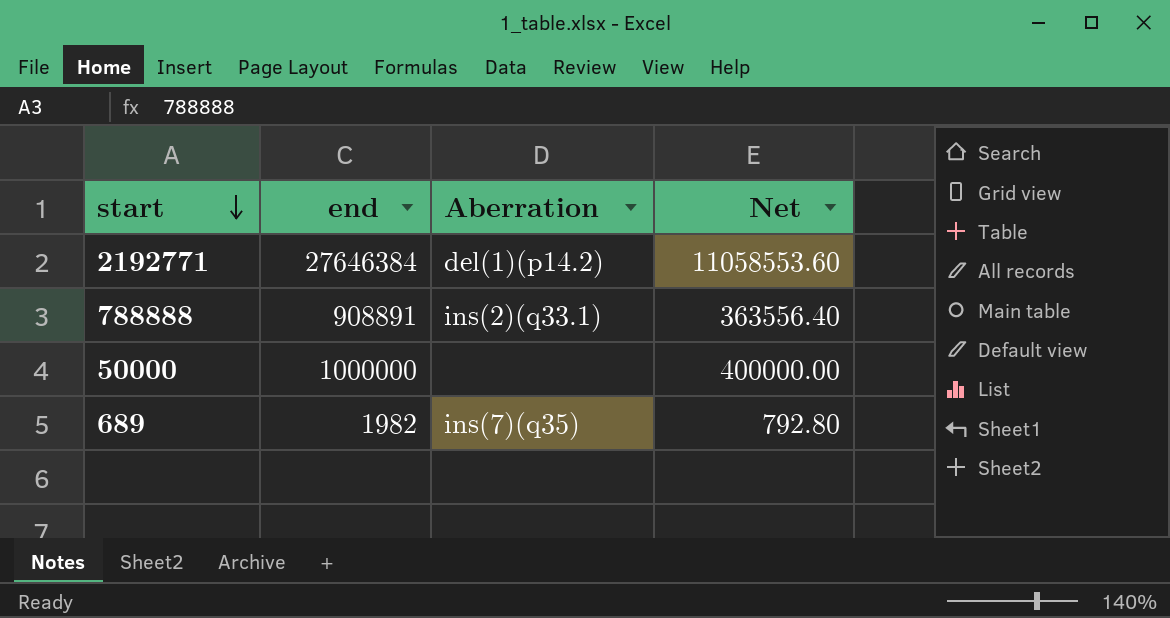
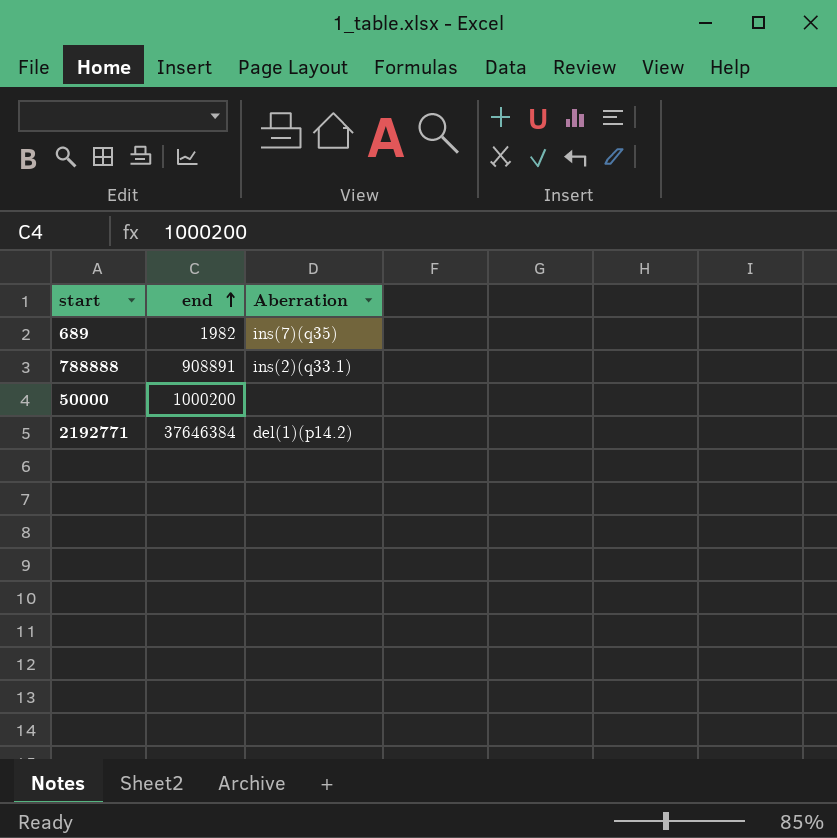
row order: start descending -> end ascending
column Net | formula: [end] * 0.4 -> none
50000 | end: 1000000 -> 1000200
2192771 | end: 27646384 -> 37646384

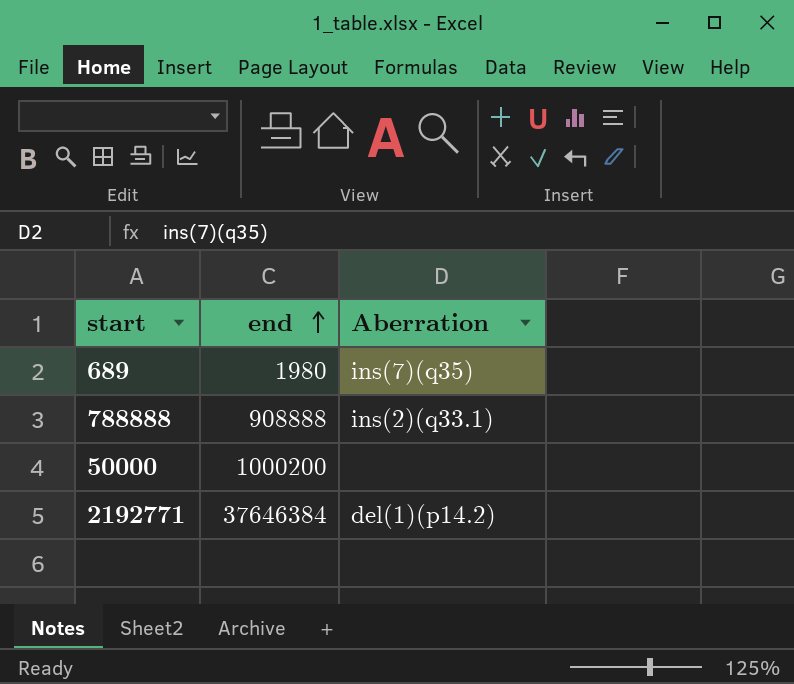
689 | end: 1982 -> 1980
788888 | end: 908891 -> 908888

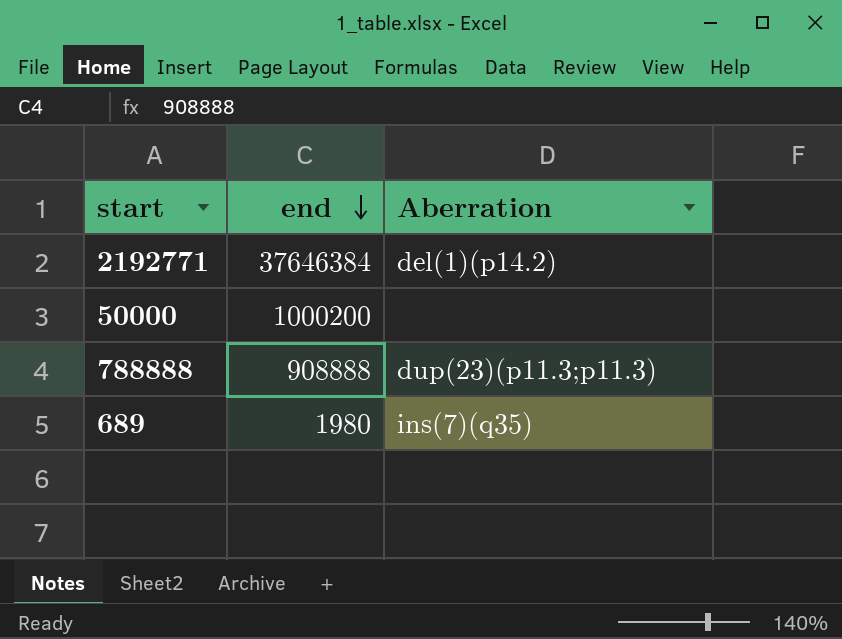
row order: end ascending -> end descending
788888 | Aberration: ins(2)(q33.1) -> dup(23)(p11.3;p11.3)

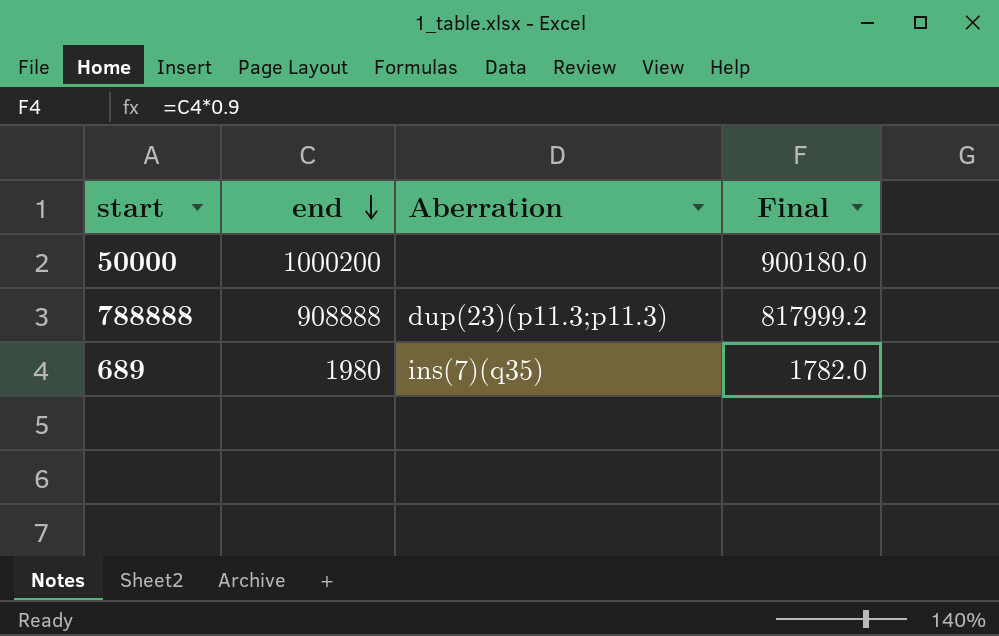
column Final | formula: none -> [end] * 0.9
row 2192771: 37646384 | del(1)(p14.2) -> none

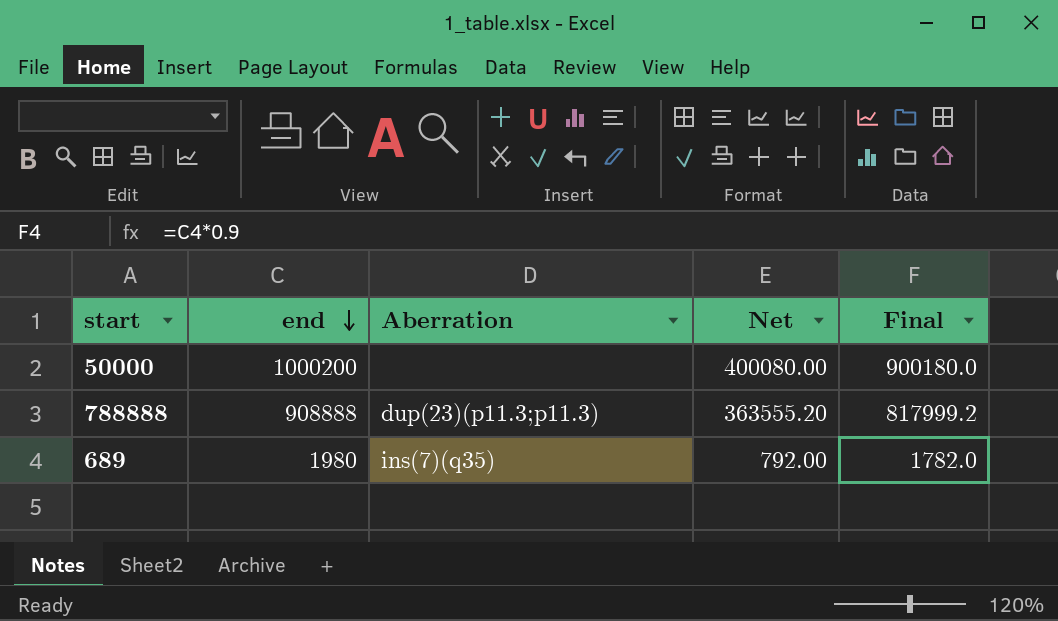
column Net | formula: none -> [end] * 0.4

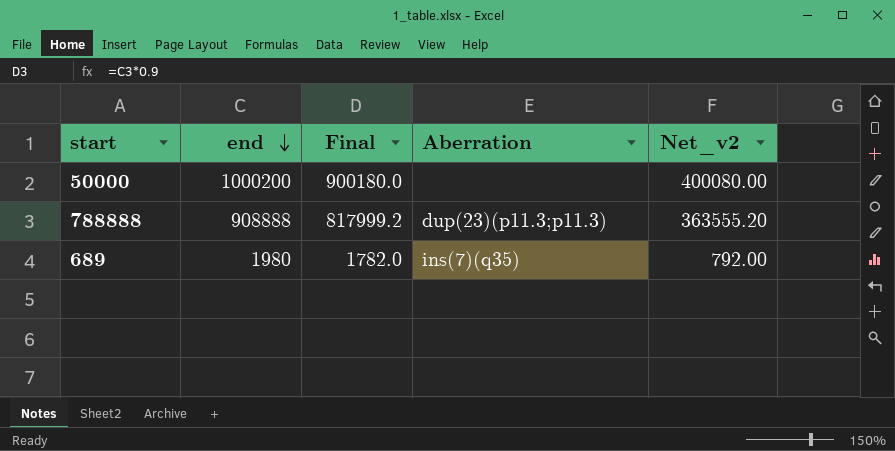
column Final | position: 5 -> 3
column name: Net -> Net_v2

